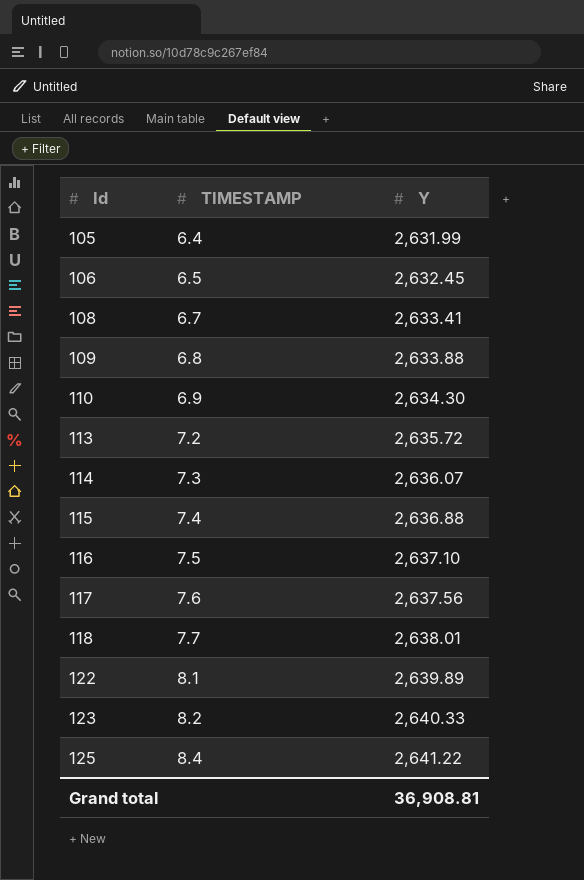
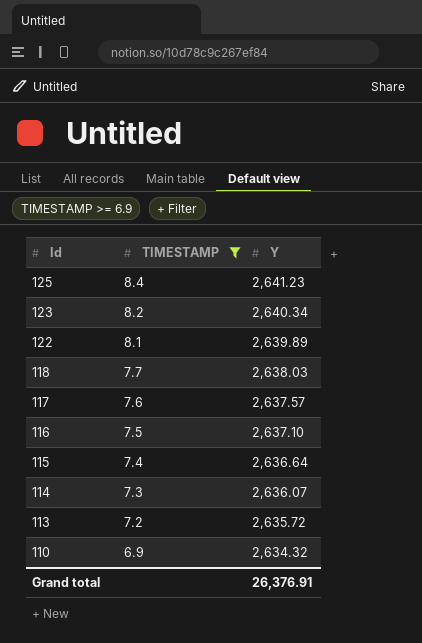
filter: none -> TIMESTAMP >= 6.9
row order: Id ascending -> Id descending
125 | Y: 2,641.22 -> 2,641.23
123 | Y: 2,640.33 -> 2,640.34
118 | Y: 2,638.01 -> 2,638.03
117 | Y: 2,637.56 -> 2,637.57
115 | Y: 2,636.88 -> 2,636.64
110 | Y: 2,634.30 -> 2,634.32
Grand total | Y: 36,908.81 -> 26,376.91

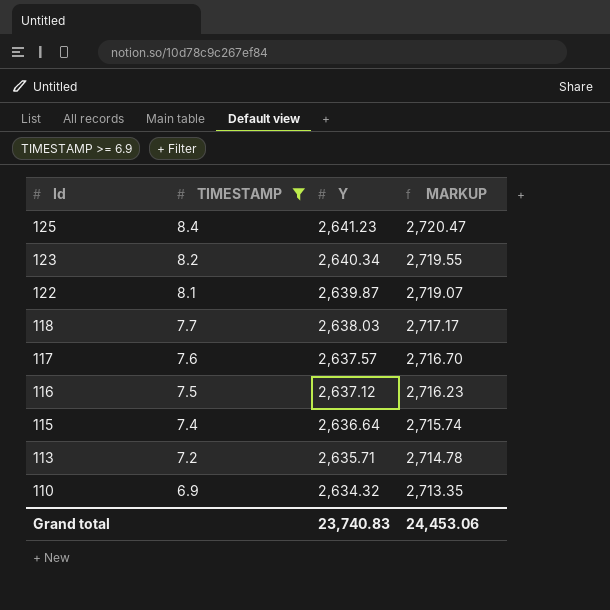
column MARKUP | formula: none -> [Y] * 1.03
row 114: 7.3 | 2,636.07 -> none
122 | Y: 2,639.89 -> 2,639.87
116 | Y: 2,637.10 -> 2,637.12
113 | Y: 2,635.72 -> 2,635.71
Grand total | Y: 26,376.91 -> 23,740.83

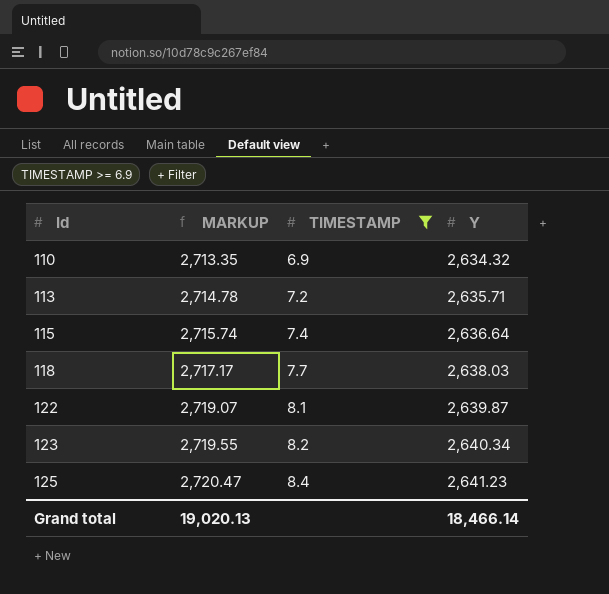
row order: Id descending -> Id ascending
column MARKUP | position: 4 -> 2
row 117: 7.6 | 2,637.57 | 2,716.70 -> none
row 116: 7.5 | 2,637.12 | 2,716.23 -> none
Grand total | MARKUP: 24,453.06 -> 19,020.13
Grand total | Y: 23,740.83 -> 18,466.14

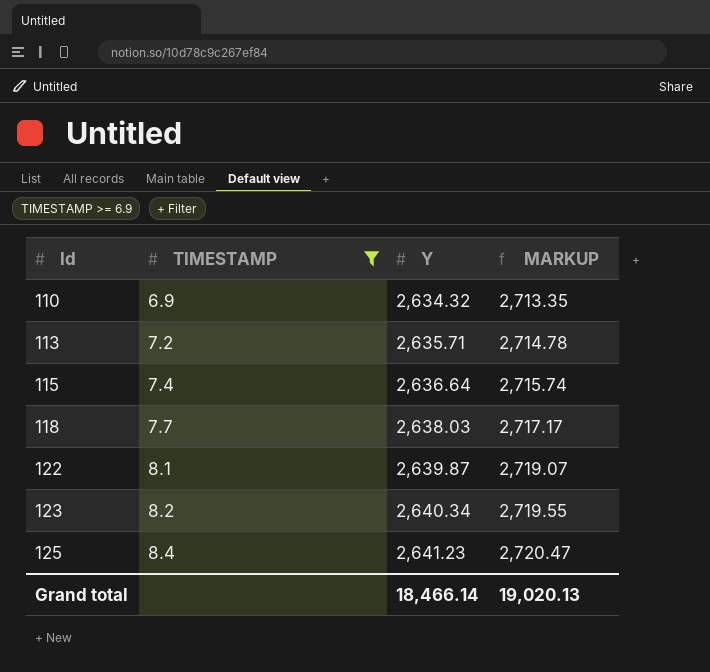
column MARKUP | position: 2 -> 4

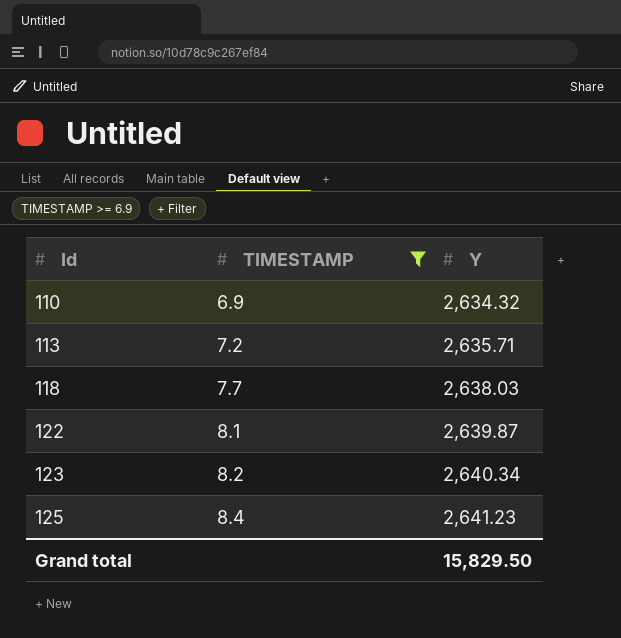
column MARKUP | formula: [Y] * 1.03 -> none
row 115: 7.4 | 2,636.64 | 2,715.74 -> none
Grand total | Y: 18,466.14 -> 15,829.50

